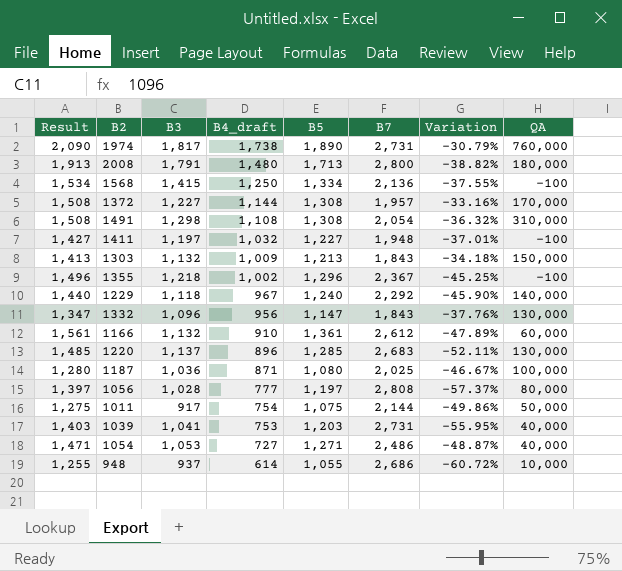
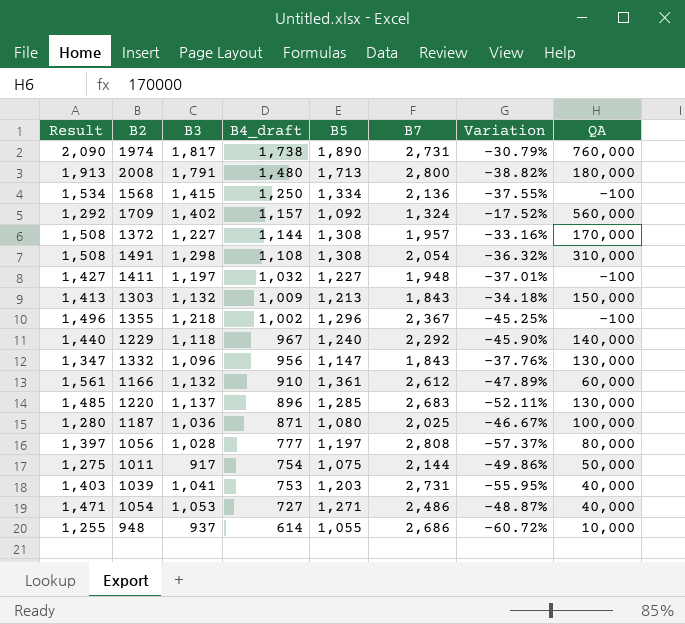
row 1709: none -> 1,292 | 1,402 | 1,157 | 1,092 | 1,324 | -17.52% | 560,000

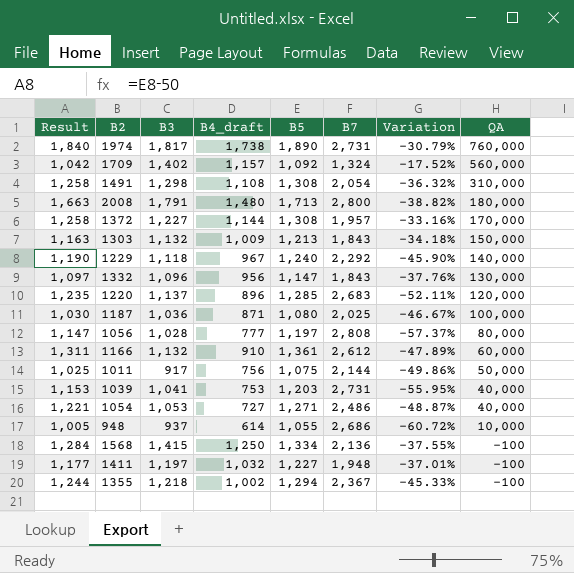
row order: B4_draft descending -> QA descending
column Result | formula: [B5] + 200 -> [B5] - 50
1220 | QA: 130,000 -> 120,000
1011 | B4_draft: 754 -> 756
1355 | B5: 1,296 -> 1,294
1355 | Variation: -45.25% -> -45.33%

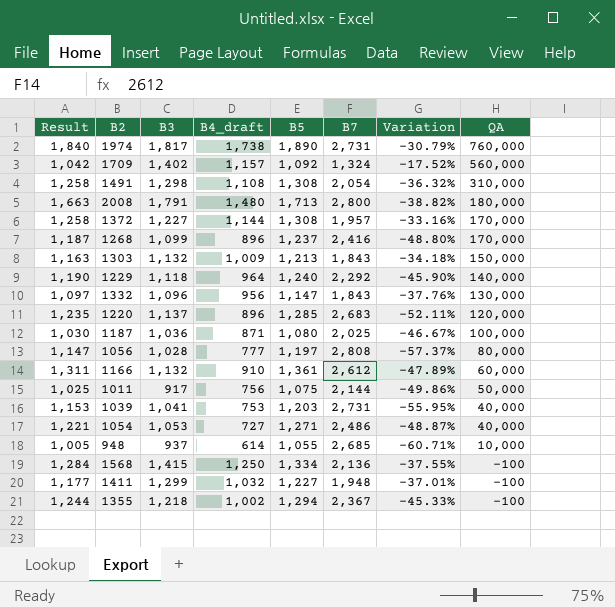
row 1268: none -> 1,187 | 1,099 | 896 | 1,237 | 2,416 | -48.80% | 170,000
1229 | B4_draft: 967 -> 964
948 | B7: 2,686 -> 2,685
948 | Variation: -60.72% -> -60.71%
1411 | B3: 1,197 -> 1,299

